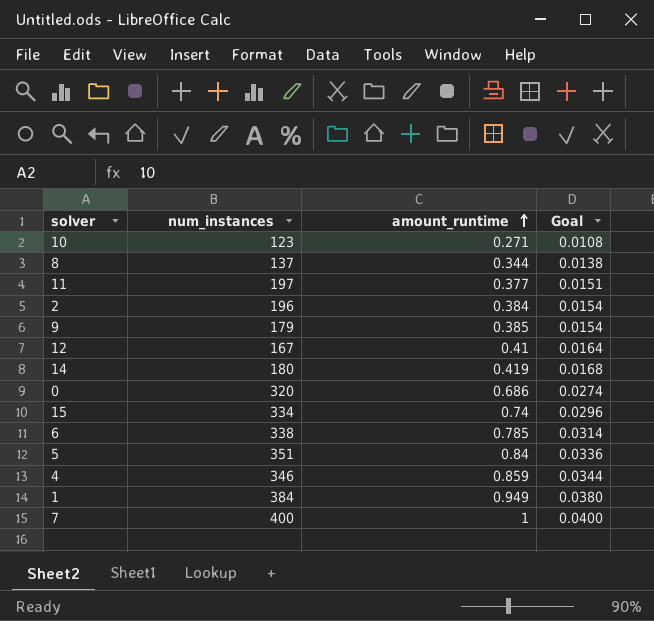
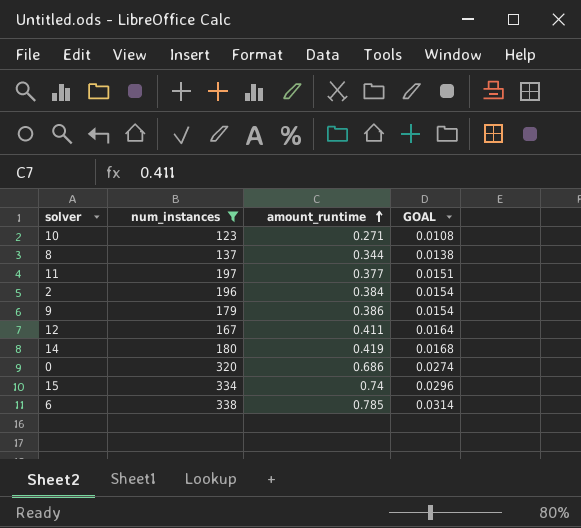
filter: none -> num_instances <= 338
column name: Goal -> GOAL
9 | amount_runtime: 0.385 -> 0.386
12 | amount_runtime: 0.41 -> 0.411

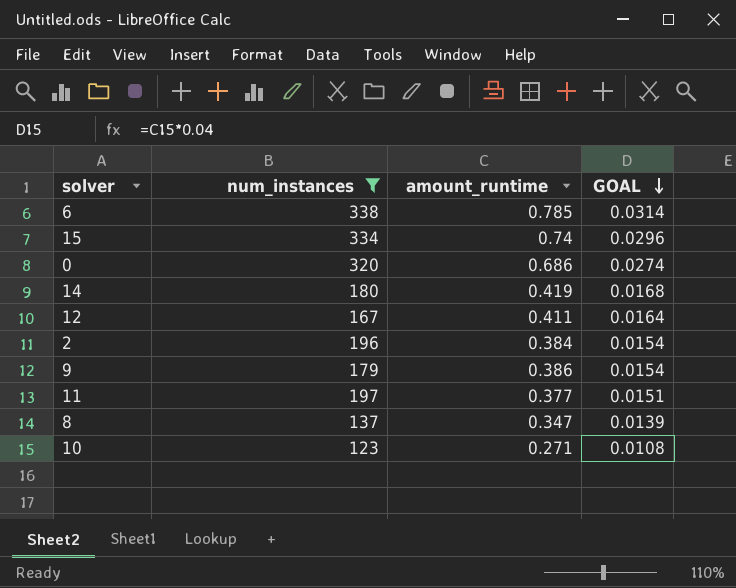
row order: amount_runtime ascending -> GOAL descending
8 | amount_runtime: 0.344 -> 0.347
8 | GOAL: 0.0138 -> 0.0139

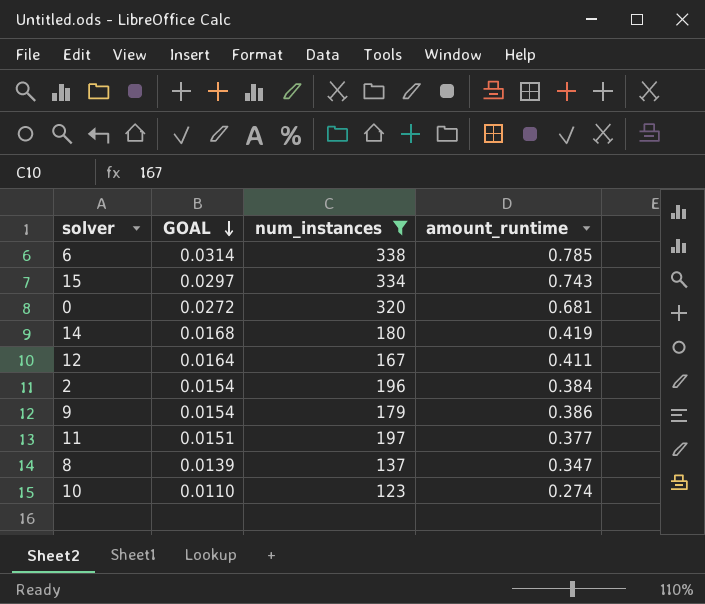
column GOAL | position: 4 -> 2
15 | GOAL: 0.0296 -> 0.0297
15 | amount_runtime: 0.74 -> 0.743
0 | GOAL: 0.0274 -> 0.0272
0 | amount_runtime: 0.686 -> 0.681
10 | GOAL: 0.0108 -> 0.0110
10 | amount_runtime: 0.271 -> 0.274

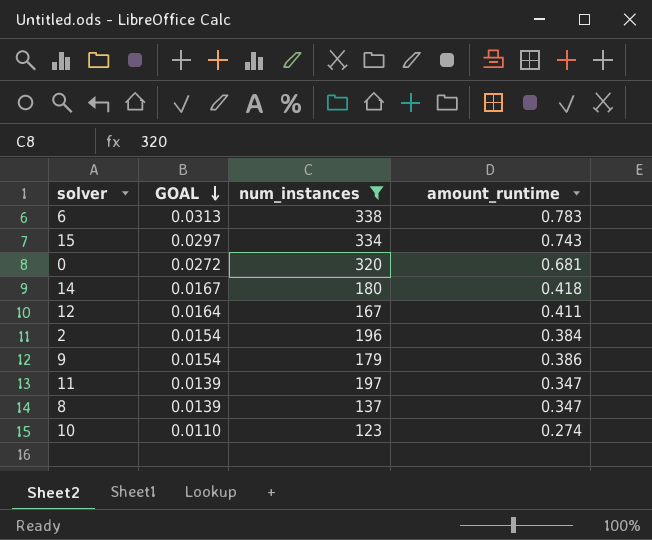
6 | GOAL: 0.0314 -> 0.0313
6 | amount_runtime: 0.785 -> 0.783
14 | GOAL: 0.0168 -> 0.0167
14 | amount_runtime: 0.419 -> 0.418
11 | GOAL: 0.0151 -> 0.0139
11 | amount_runtime: 0.377 -> 0.347

